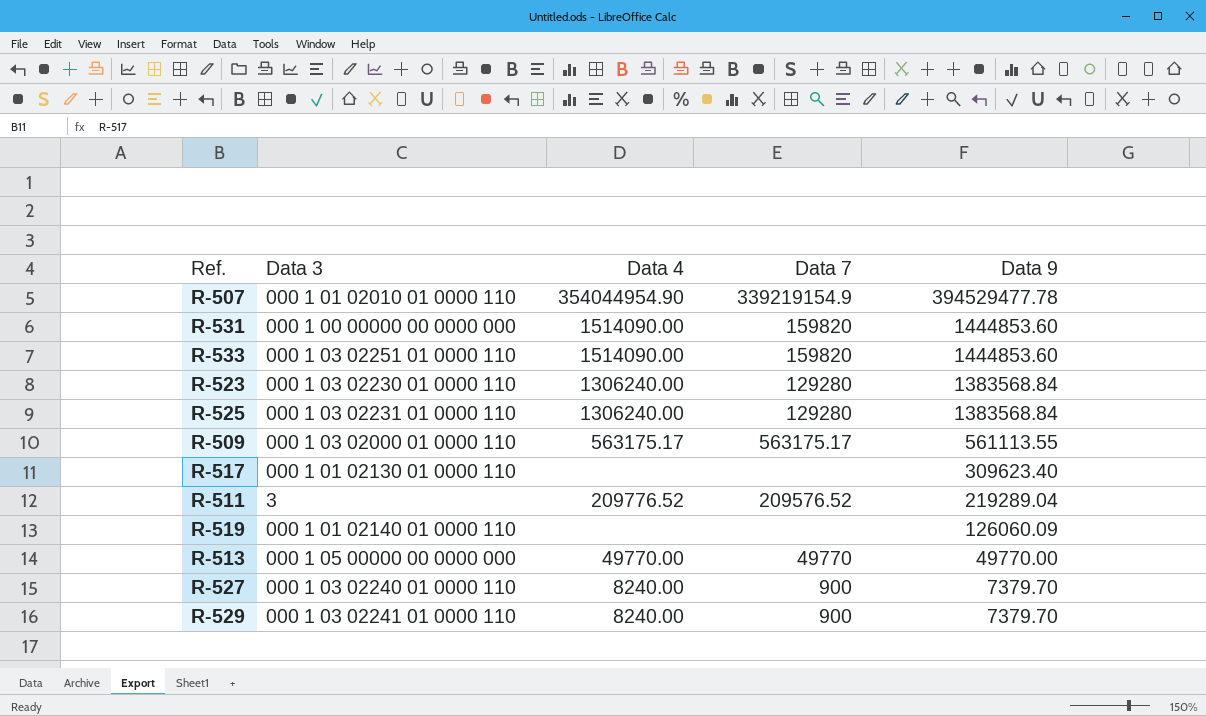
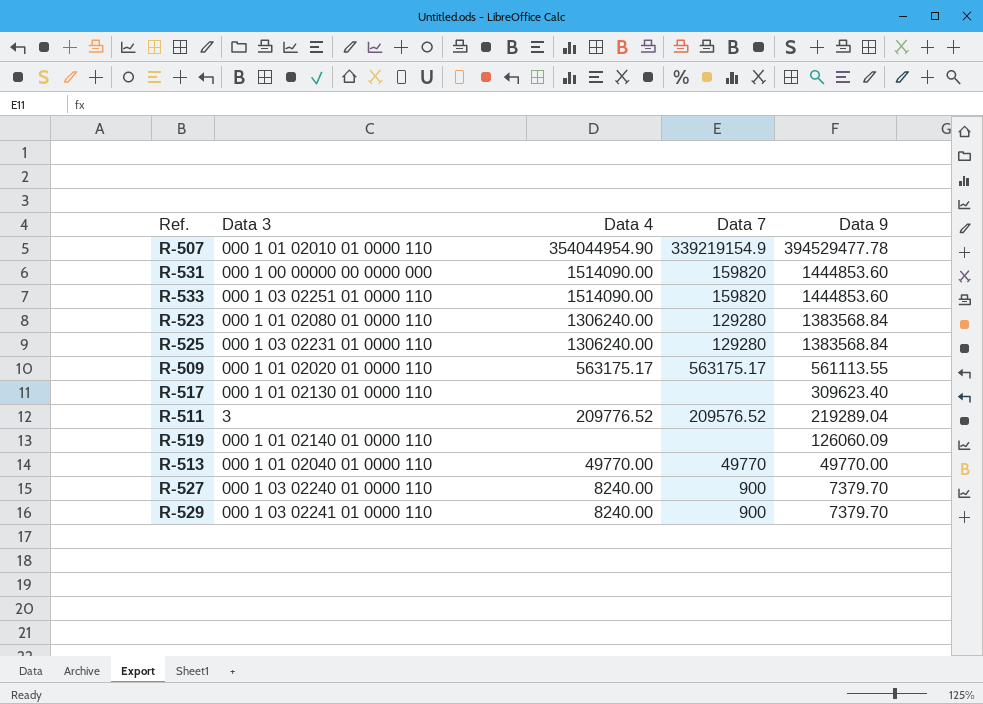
R-523 | Data 3: 000 1 03 02230 01 0000 110 -> 000 1 01 02080 01 0000 110
R-509 | Data 3: 000 1 03 02000 01 0000 110 -> 000 1 01 02020 01 0000 110
R-513 | Data 3: 000 1 05 00000 00 0000 000 -> 000 1 01 02040 01 0000 110

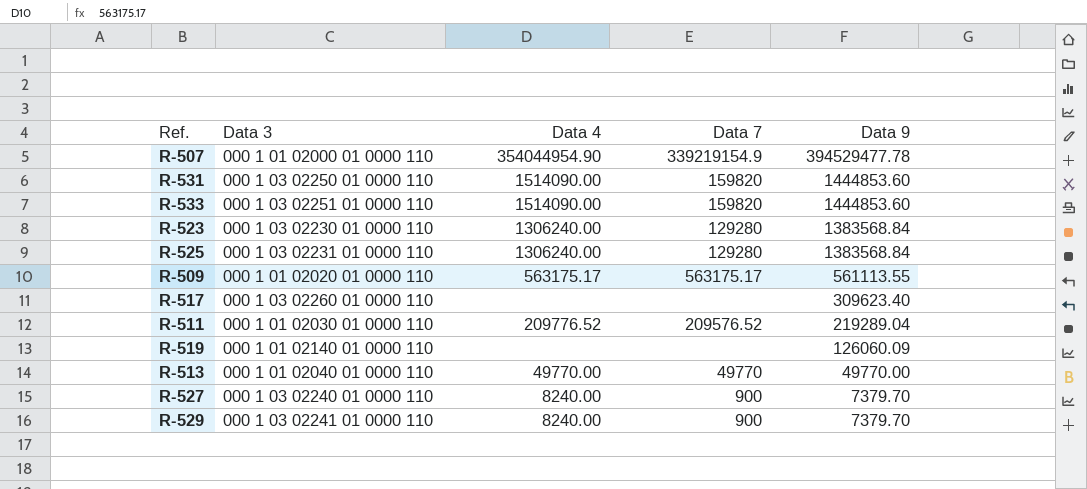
R-507 | Data 3: 000 1 01 02010 01 0000 110 -> 000 1 01 02000 01 0000 110
R-531 | Data 3: 000 1 00 00000 00 0000 000 -> 000 1 03 02250 01 0000 110
R-523 | Data 3: 000 1 01 02080 01 0000 110 -> 000 1 03 02230 01 0000 110
R-517 | Data 3: 000 1 01 02130 01 0000 110 -> 000 1 03 02260 01 0000 110
R-511 | Data 3: 3 -> 000 1 01 02030 01 0000 110

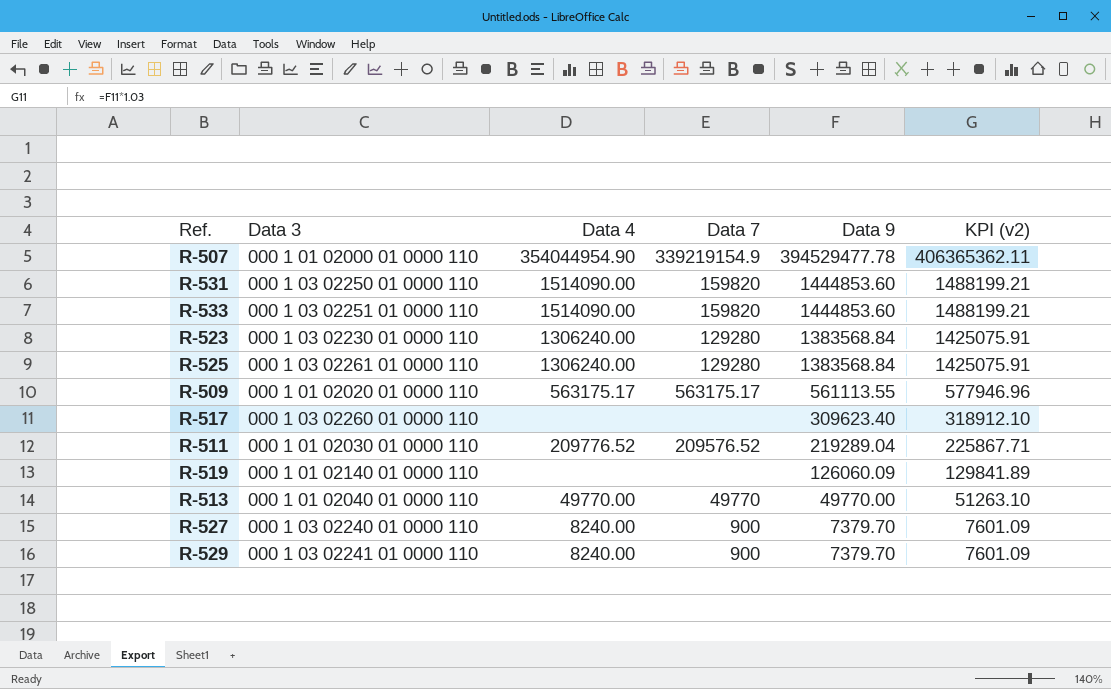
column KPI (v2) | formula: none -> [Data 9] * 1.03
R-525 | Data 3: 000 1 03 02231 01 0000 110 -> 000 1 03 02261 01 0000 110

